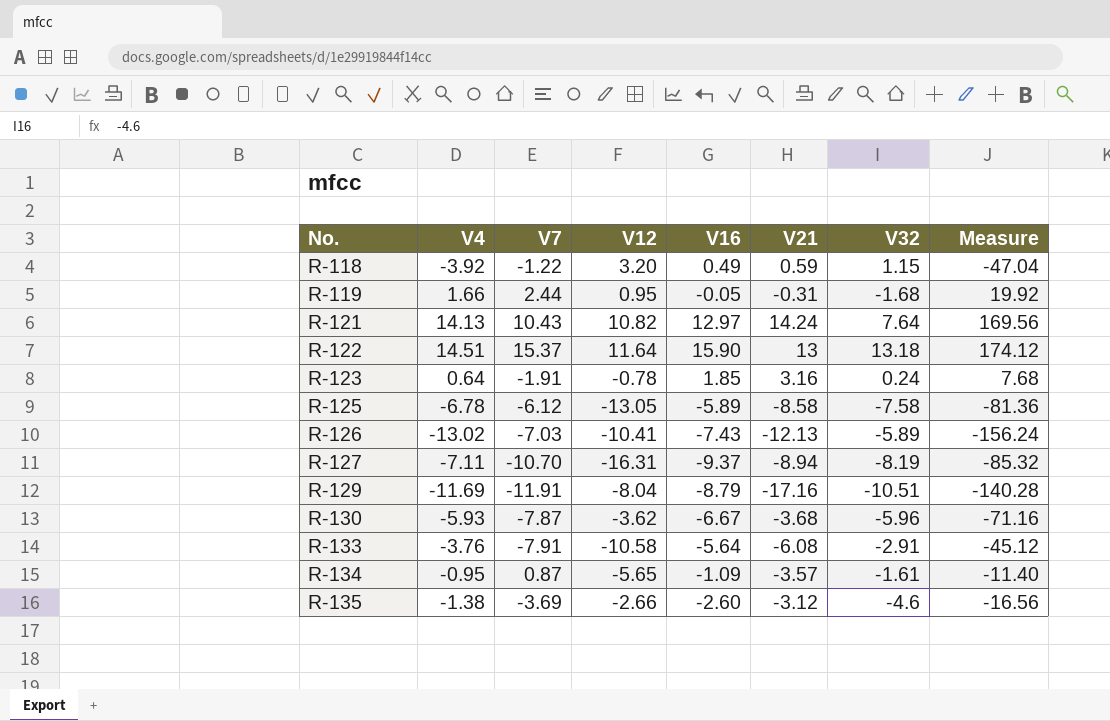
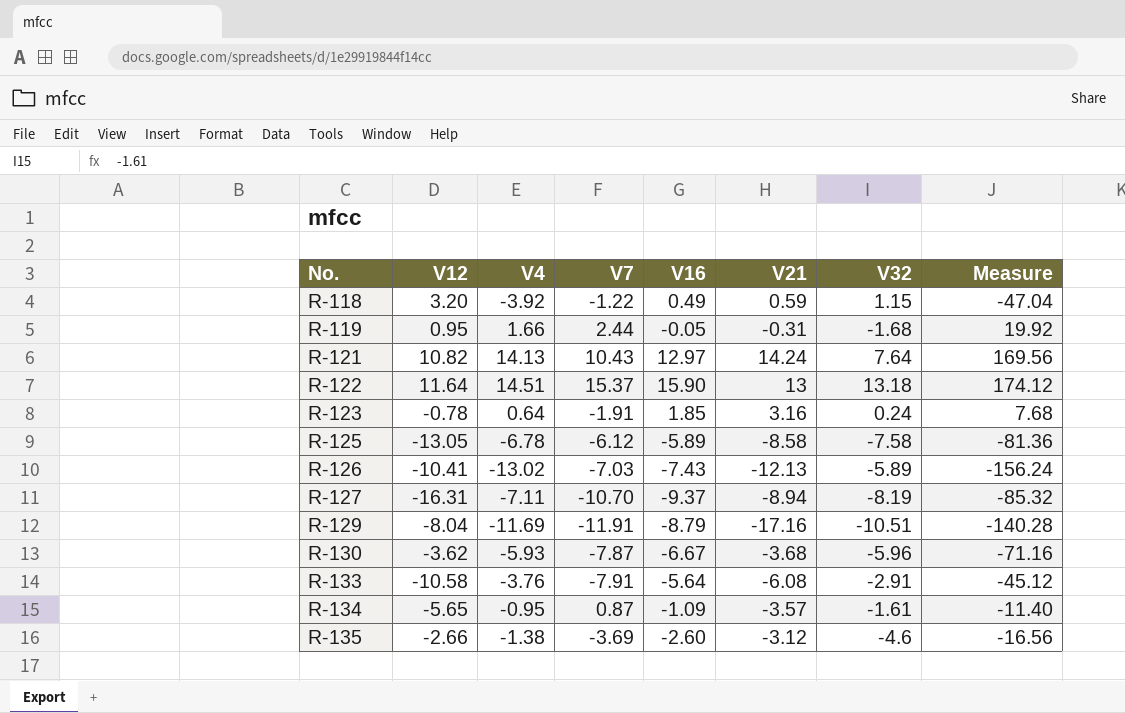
column V12 | position: 4 -> 2

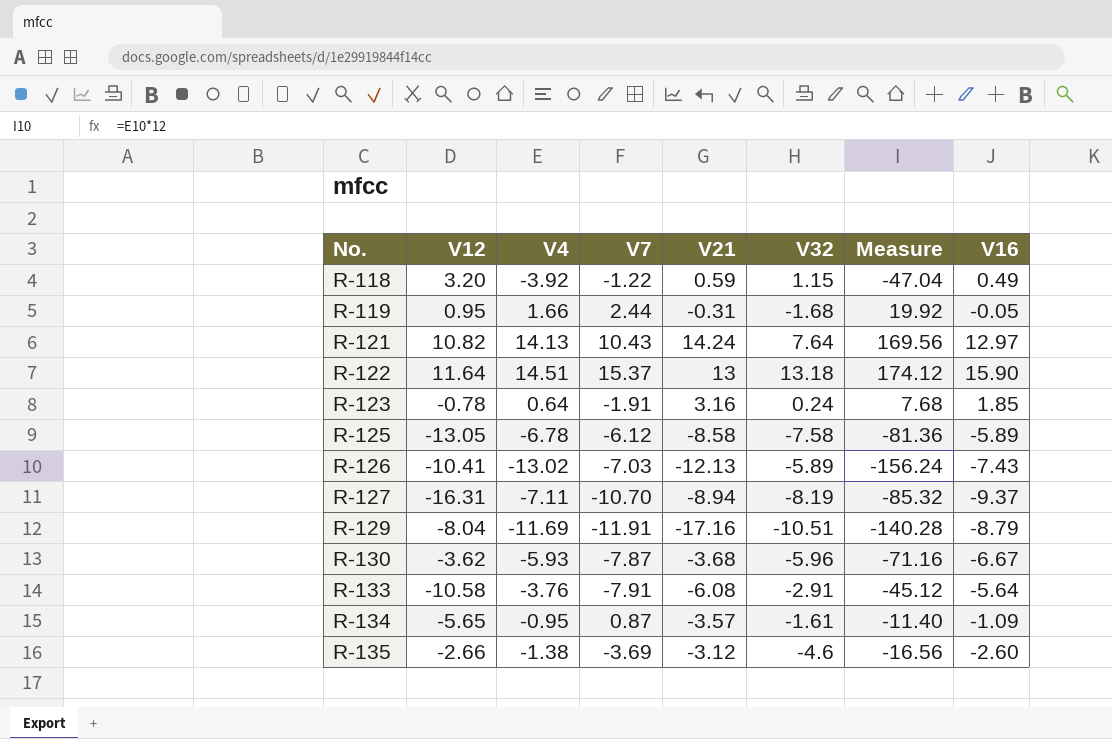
column V16 | position: 5 -> 8

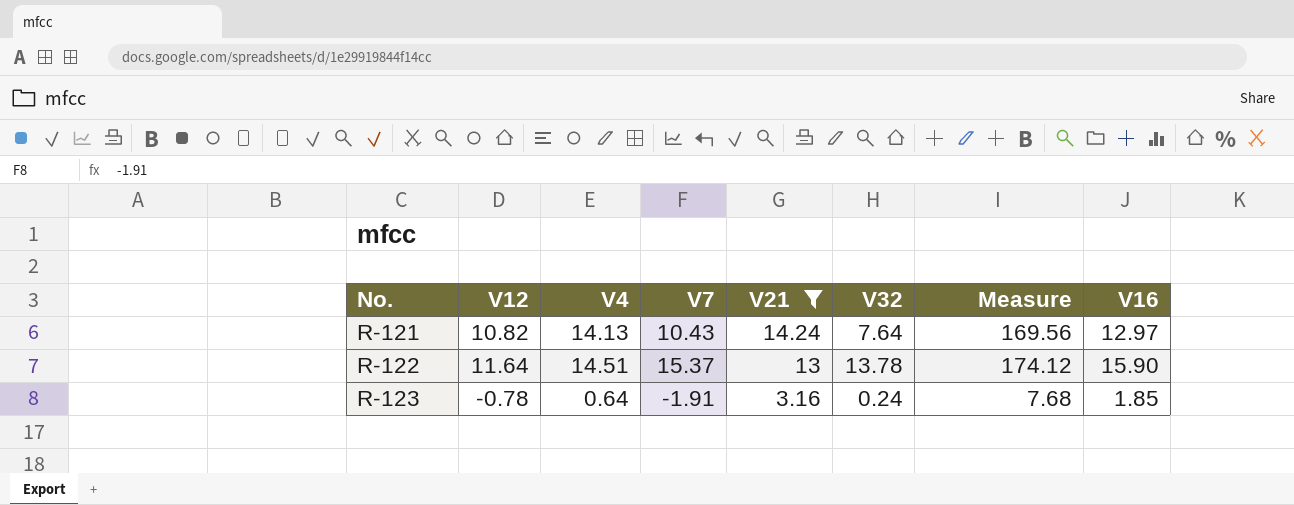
filter: none -> V21 >= 3.16
R-122 | V32: 13.18 -> 13.78

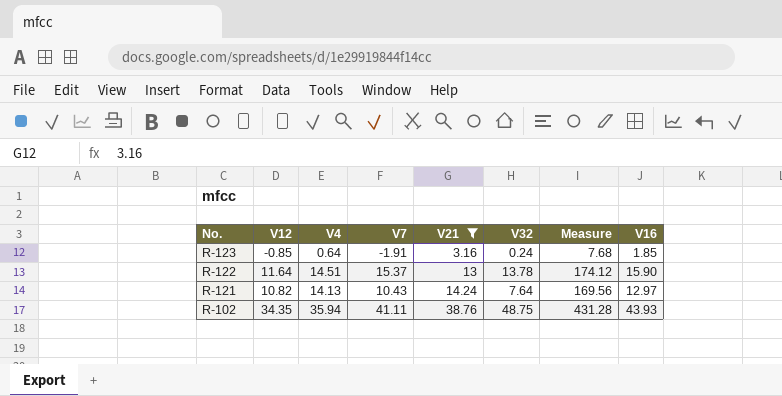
row order: No. ascending -> No. descending
R-123 | V12: -0.78 -> -0.85
row R-102: none -> 34.35 | 35.94 | 41.11 | 38.76 | 48.75 | 431.28 | 43.93

